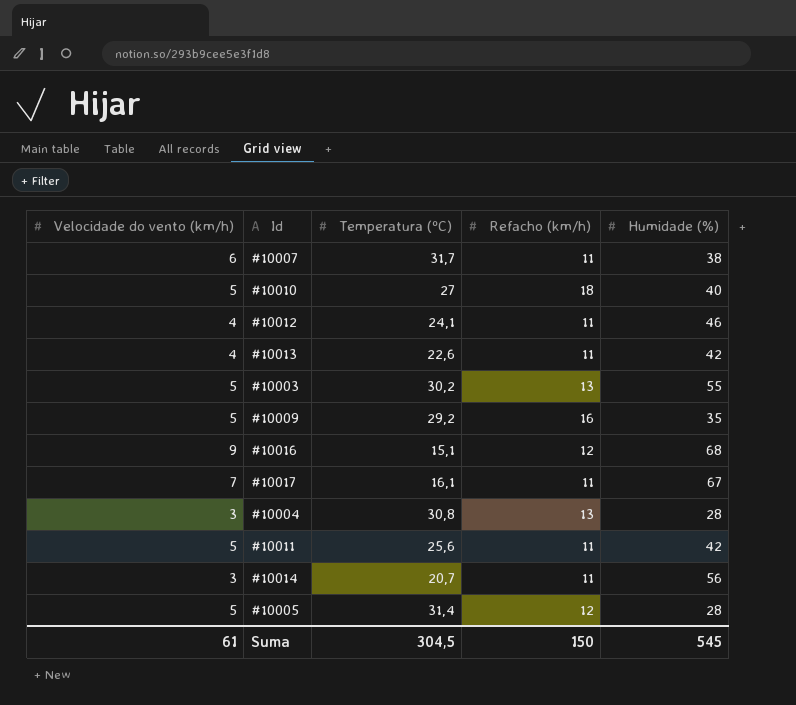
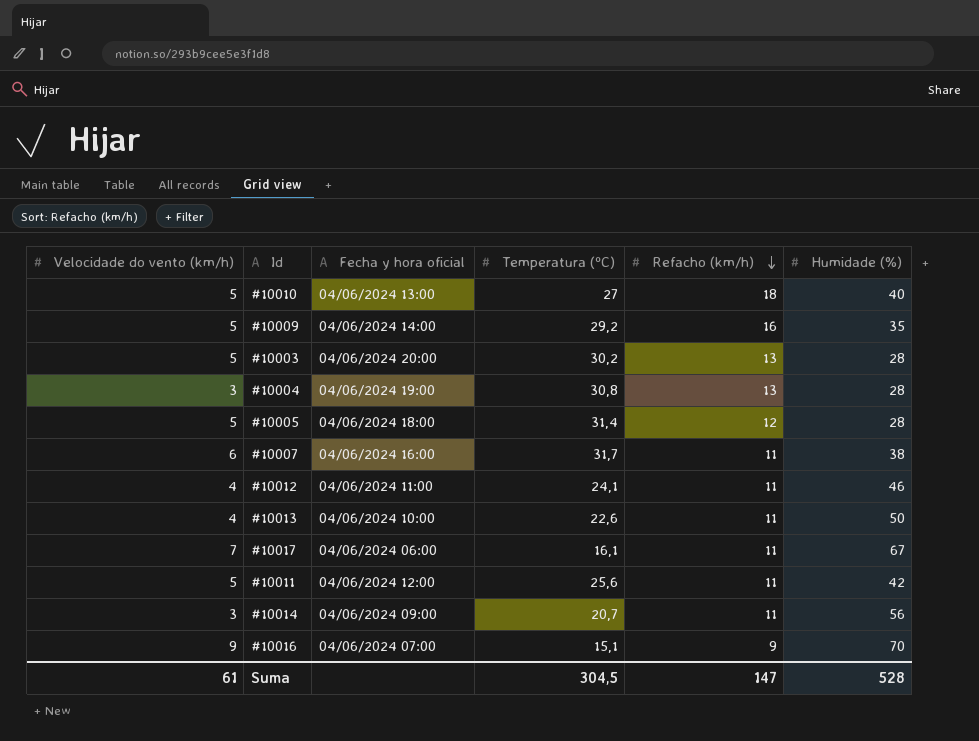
row order: none -> Refacho (km/h) descending
column Fecha y hora oficial | position: none -> 3
#10003 | Humidade (%): 55 -> 28
#10013 | Humidade (%): 42 -> 50
#10016 | Refacho (km/h): 12 -> 9
#10016 | Humidade (%): 68 -> 70
Suma | Refacho (km/h): 150 -> 147
Suma | Humidade (%): 545 -> 528

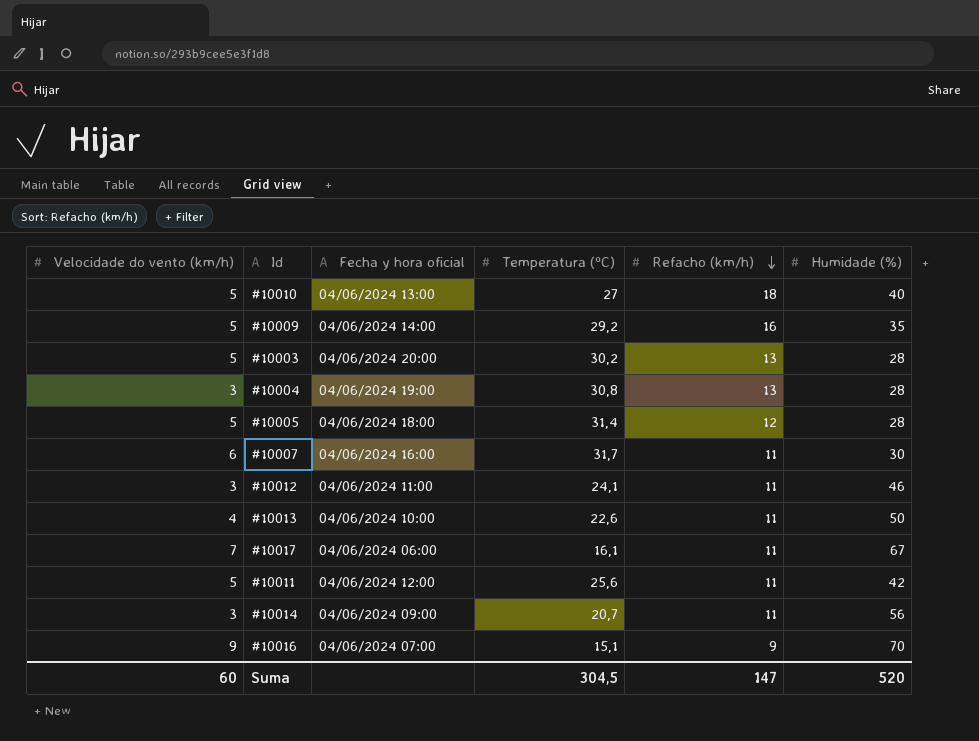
#10007 | Humidade (%): 38 -> 30
#10012 | Velocidade do vento (km/h): 4 -> 3
Suma | Velocidade do vento (km/h): 61 -> 60
Suma | Humidade (%): 528 -> 520

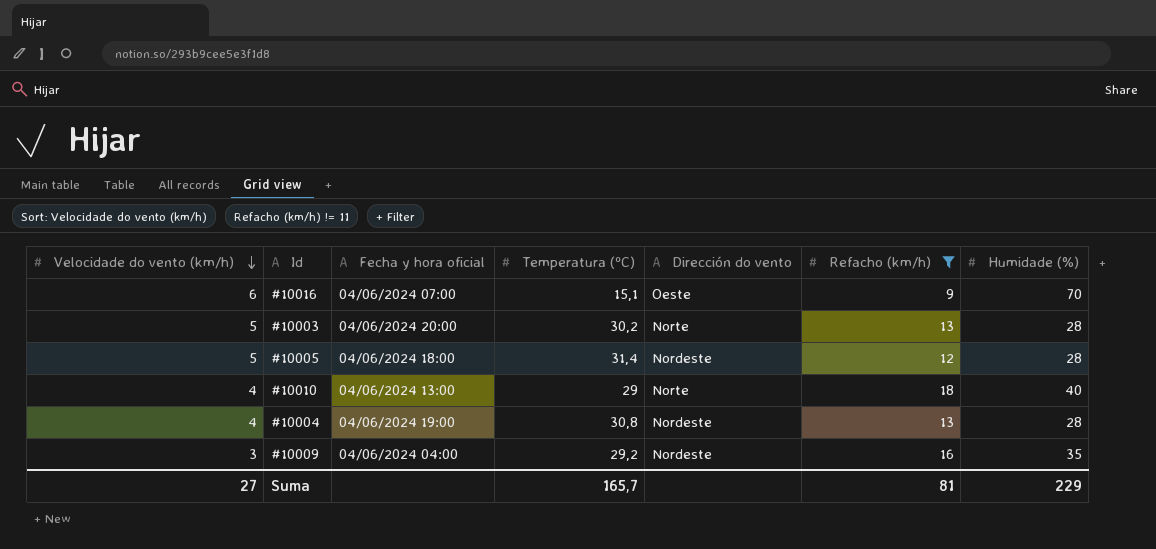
filter: none -> Refacho (km/h) != 11
row order: Refacho (km/h) descending -> Velocidade do vento (km/h) descending
column Dirección do vento | position: none -> 5
#10016 | Velocidade do vento (km/h): 9 -> 6
#10010 | Velocidade do vento (km/h): 5 -> 4
#10010 | Temperatura (ºC): 27 -> 29
#10004 | Velocidade do vento (km/h): 3 -> 4
#10009 | Velocidade do vento (km/h): 5 -> 3
#10009 | Fecha y hora oficial: 04/06/2024 14:00 -> 04/06/2024 04:00
Suma | Velocidade do vento (km/h): 60 -> 27
Suma | Temperatura (ºC): 304,5 -> 165,7
Suma | Refacho (km/h): 147 -> 81
Suma | Humidade (%): 520 -> 229

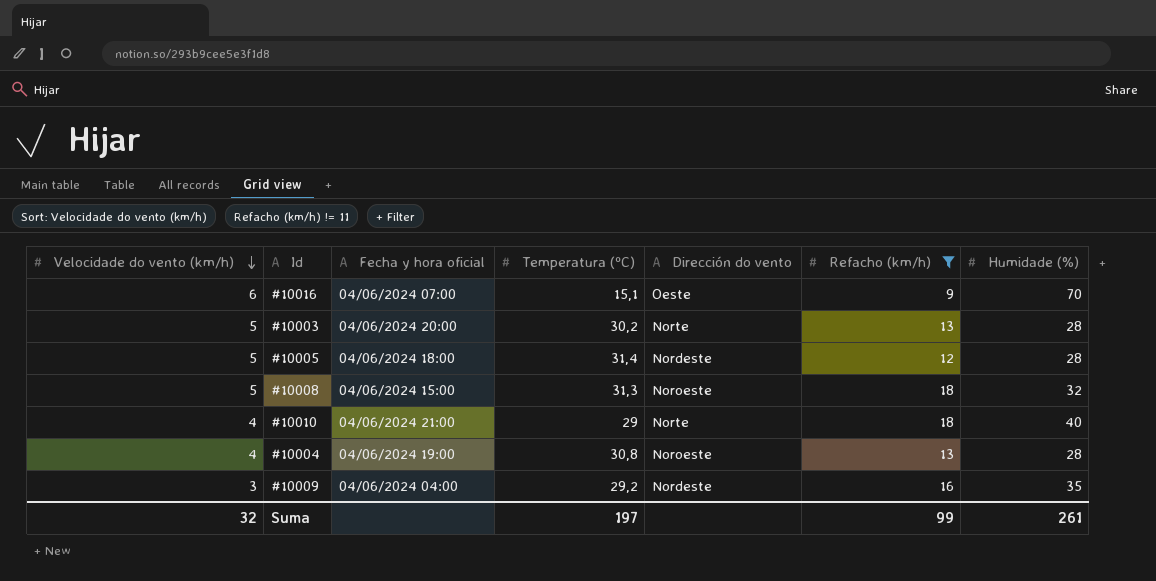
row #10008: none -> 5 | 04/06/2024 15:00 | 31,3 | Noroeste | 18 | 32
#10010 | Fecha y hora oficial: 04/06/2024 13:00 -> 04/06/2024 21:00
#10004 | Dirección do vento: Nordeste -> Noroeste
Suma | Velocidade do vento (km/h): 27 -> 32
Suma | Temperatura (ºC): 165,7 -> 197
Suma | Refacho (km/h): 81 -> 99
Suma | Humidade (%): 229 -> 261

